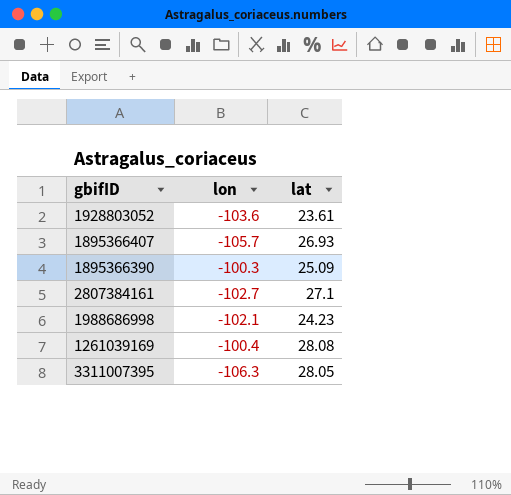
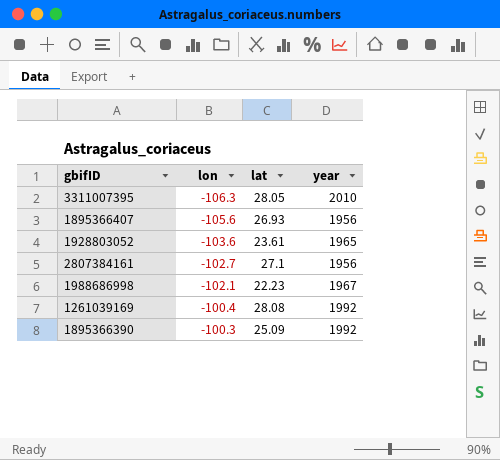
row order: none -> lon ascending
column year | position: none -> 4
1895366407 | lon: -105.7 -> -105.6
1988686998 | lat: 24.23 -> 22.23

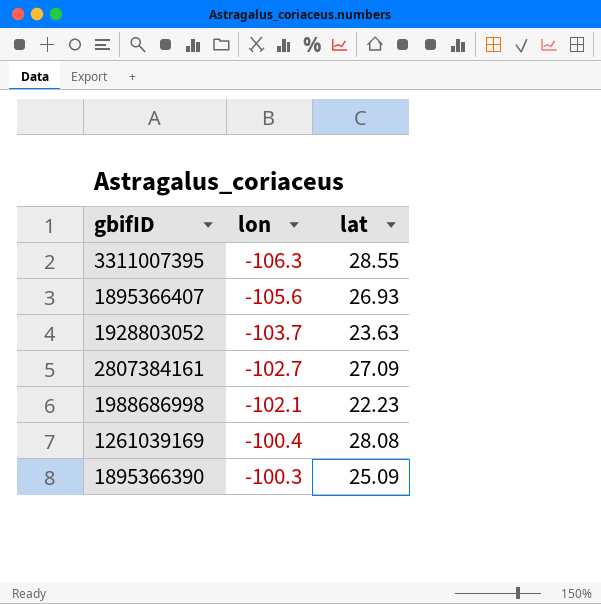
column year | position: 4 -> none
3311007395 | lat: 28.05 -> 28.55
1928803052 | lon: -103.6 -> -103.7
1928803052 | lat: 23.61 -> 23.63
2807384161 | lat: 27.1 -> 27.09

